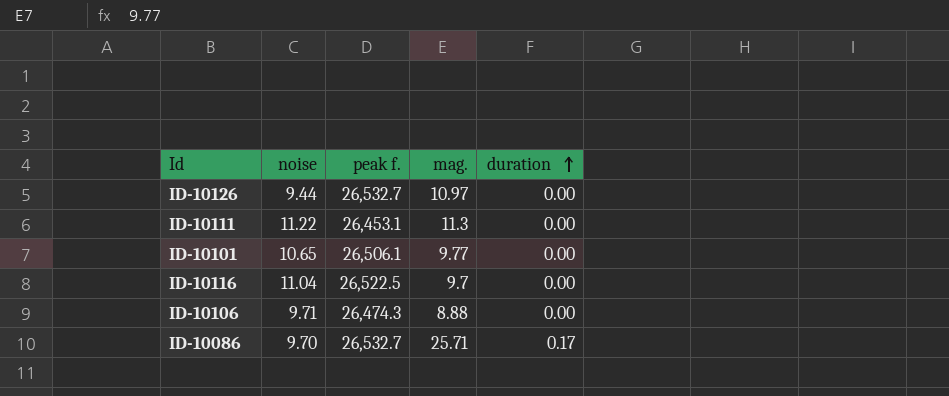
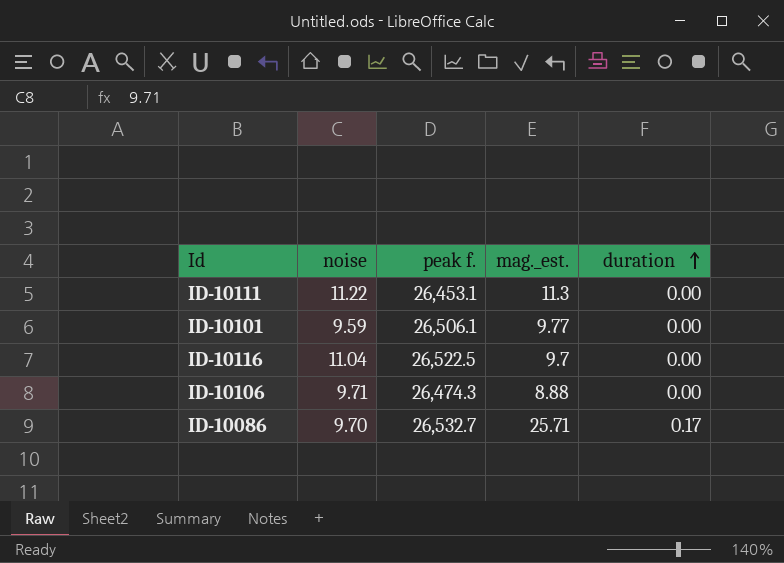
column name: mag. -> mag._est.
row ID-10126: 9.44 | 26,532.7 | 10.97 | 0.00 -> none
ID-10101 | noise: 10.65 -> 9.59

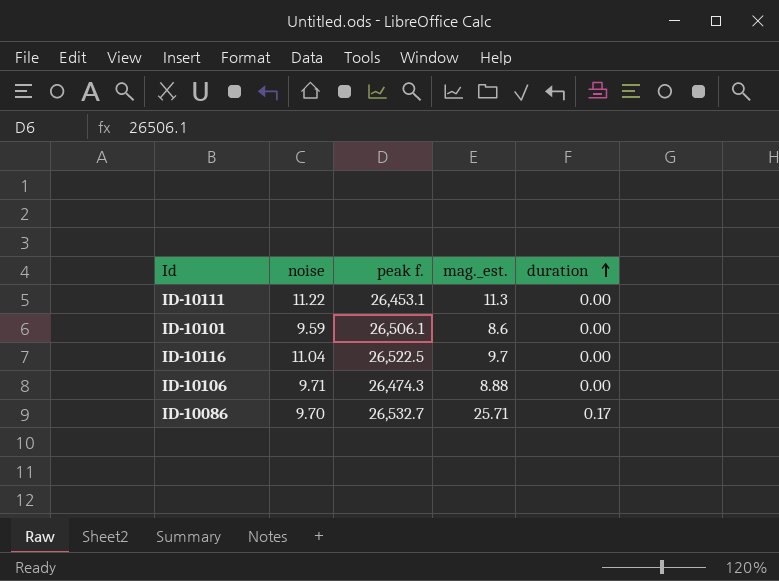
ID-10101 | mag._est.: 9.77 -> 8.6

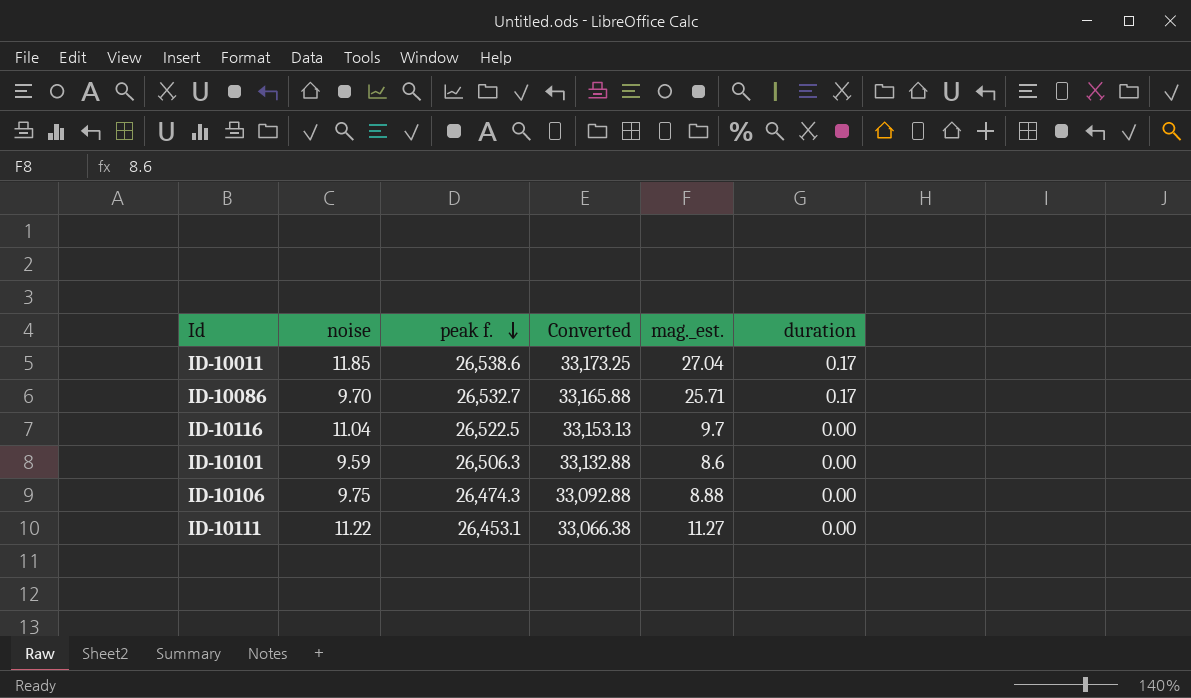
row order: duration ascending -> peak f. descending
column Converted | formula: none -> [peak f.] * 1.25
row ID-10011: none -> 11.85 | 26,538.6 | 33,173.25 | 27.04 | 0.17
ID-10101 | peak f.: 26,506.1 -> 26,506.3
ID-10106 | noise: 9.71 -> 9.75
ID-10111 | mag._est.: 11.3 -> 11.27

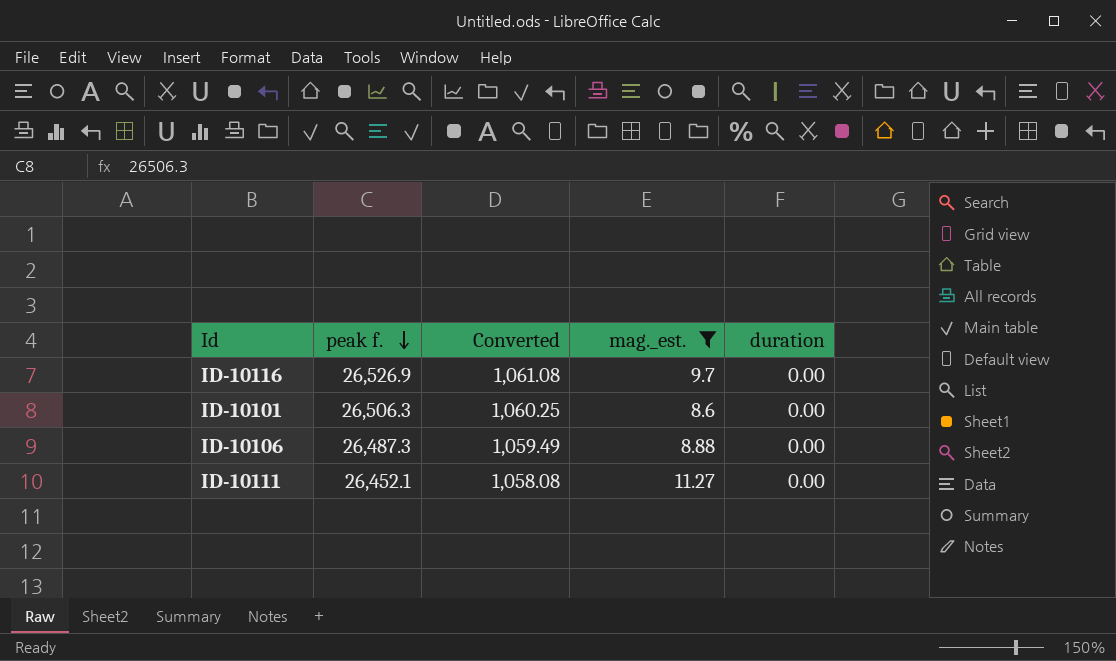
filter: none -> mag._est. <= 11.27
column noise | position: 2 -> none
column Converted | formula: [peak f.] * 1.25 -> [peak f.] * 0.04
ID-10116 | peak f.: 26,522.5 -> 26,526.9
ID-10106 | peak f.: 26,474.3 -> 26,487.3
ID-10111 | peak f.: 26,453.1 -> 26,452.1

